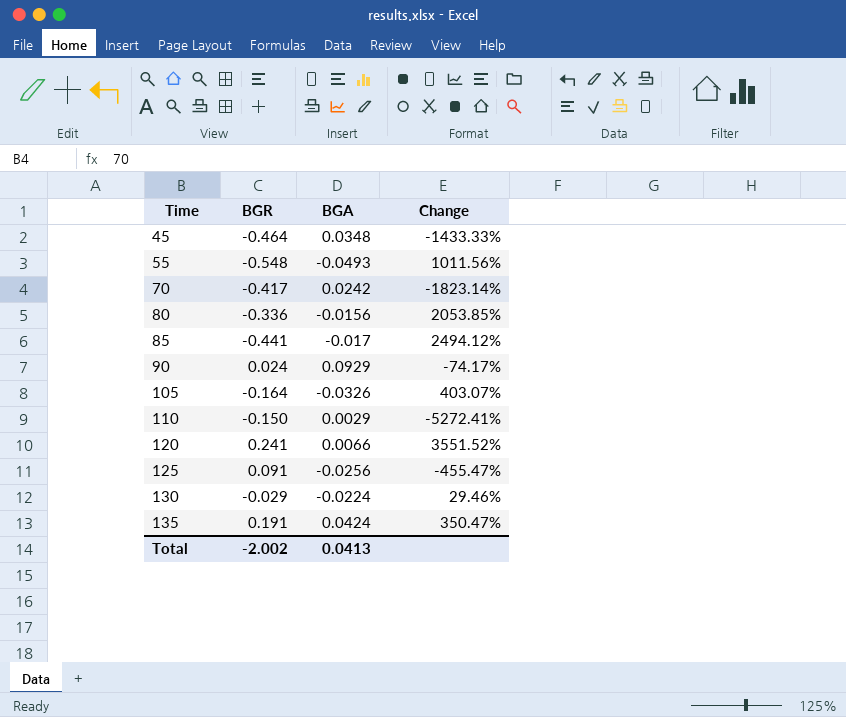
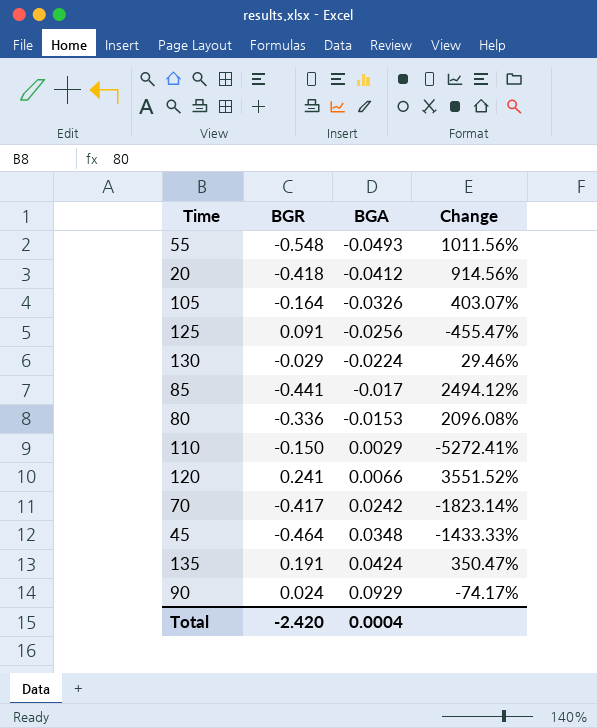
row order: Time ascending -> BGA ascending
row 20: none -> -0.418 | -0.0412 | 914.56%
80 | BGA: -0.0156 -> -0.0153
80 | Change: 2053.85% -> 2096.08%
Total | BGR: -2.002 -> -2.420
Total | BGA: 0.0413 -> 0.0004

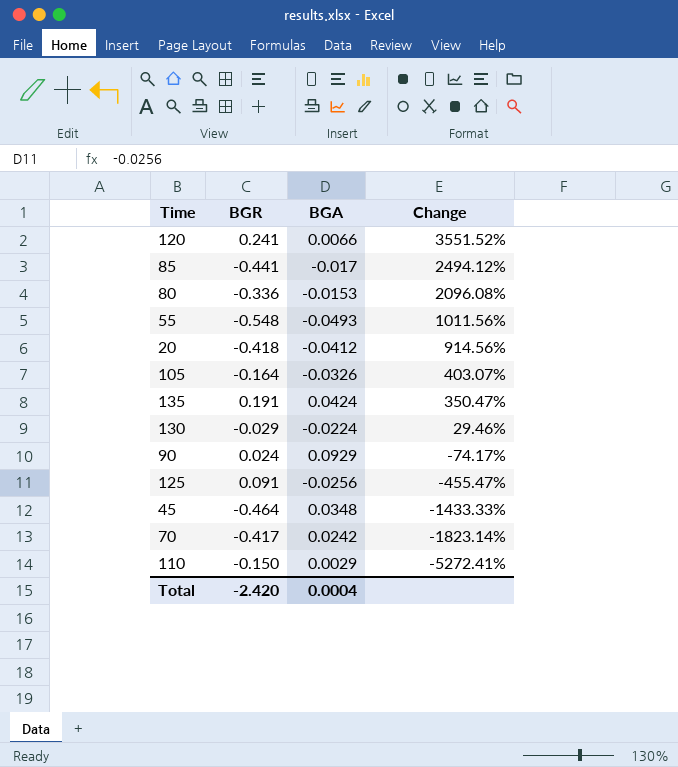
row order: BGA ascending -> Change descending

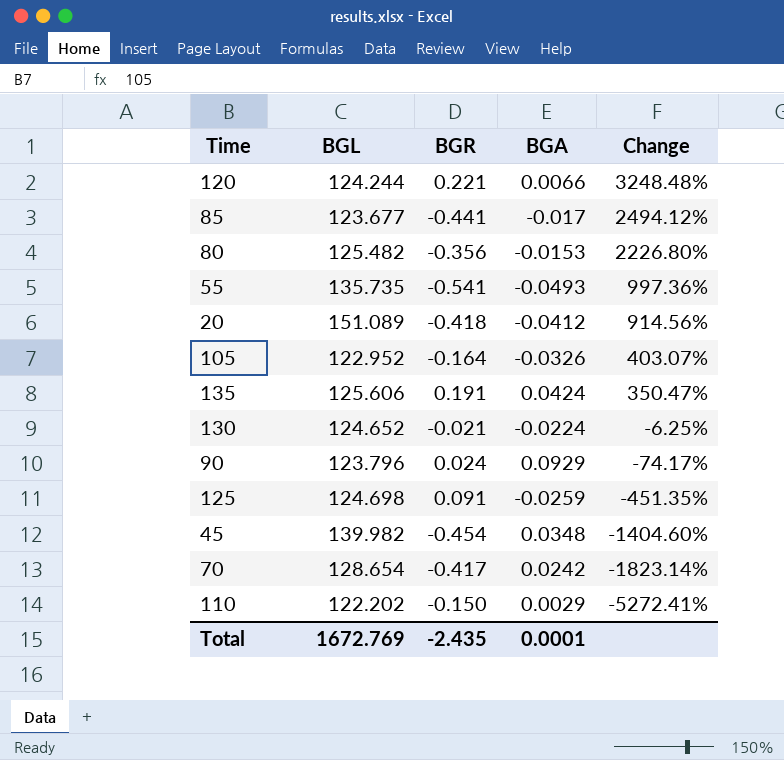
column BGL | position: none -> 2
120 | BGR: 0.241 -> 0.221
120 | Change: 3551.52% -> 3248.48%
80 | BGR: -0.336 -> -0.356
80 | Change: 2096.08% -> 2226.80%
55 | BGR: -0.548 -> -0.541
55 | Change: 1011.56% -> 997.36%
130 | BGR: -0.029 -> -0.021
130 | Change: 29.46% -> -6.25%
125 | BGA: -0.0256 -> -0.0259
125 | Change: -455.47% -> -451.35%
45 | BGR: -0.464 -> -0.454
45 | Change: -1433.33% -> -1404.60%
Total | BGR: -2.420 -> -2.435
Total | BGA: 0.0004 -> 0.0001

